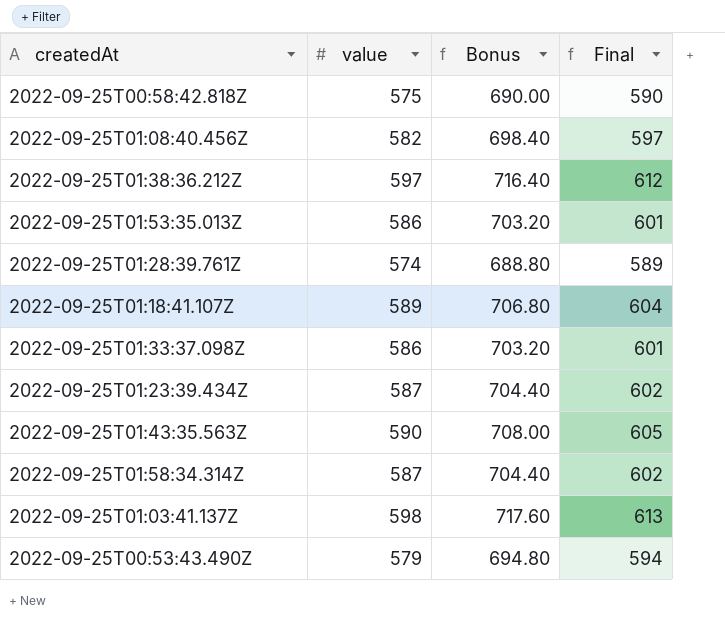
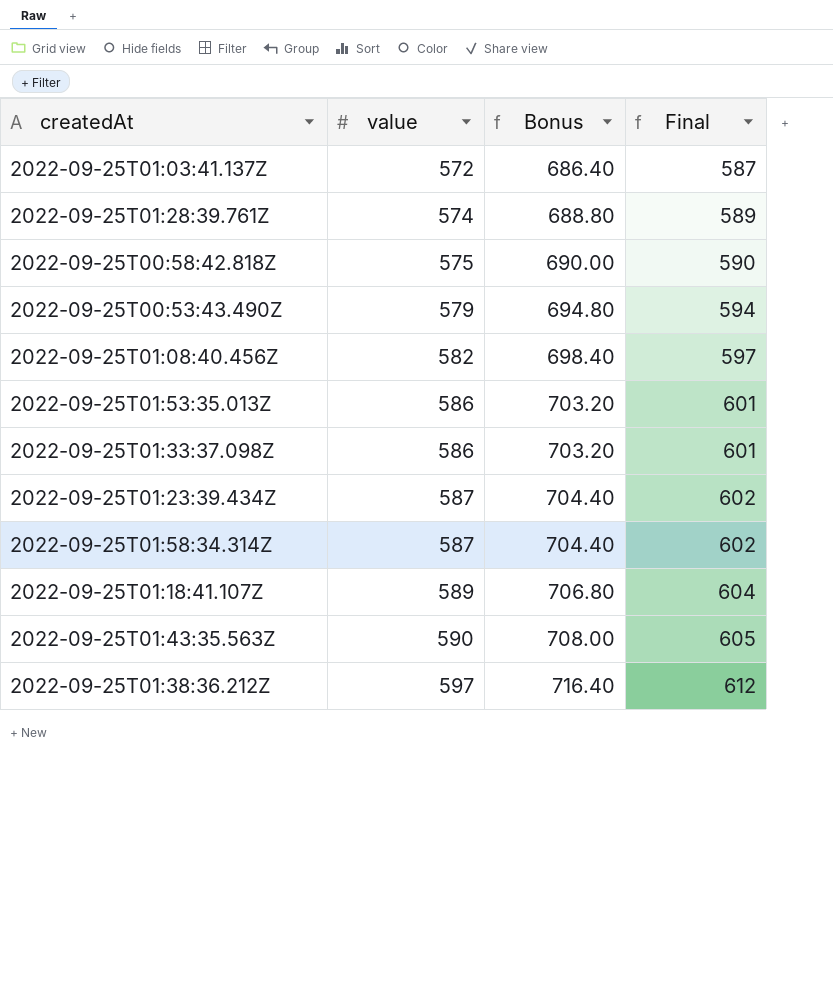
row order: none -> value ascending
2022-09-25T01:03:41.137Z | value: 598 -> 572
2022-09-25T01:03:41.137Z | Bonus: 717.60 -> 686.40
2022-09-25T01:03:41.137Z | Final: 613 -> 587

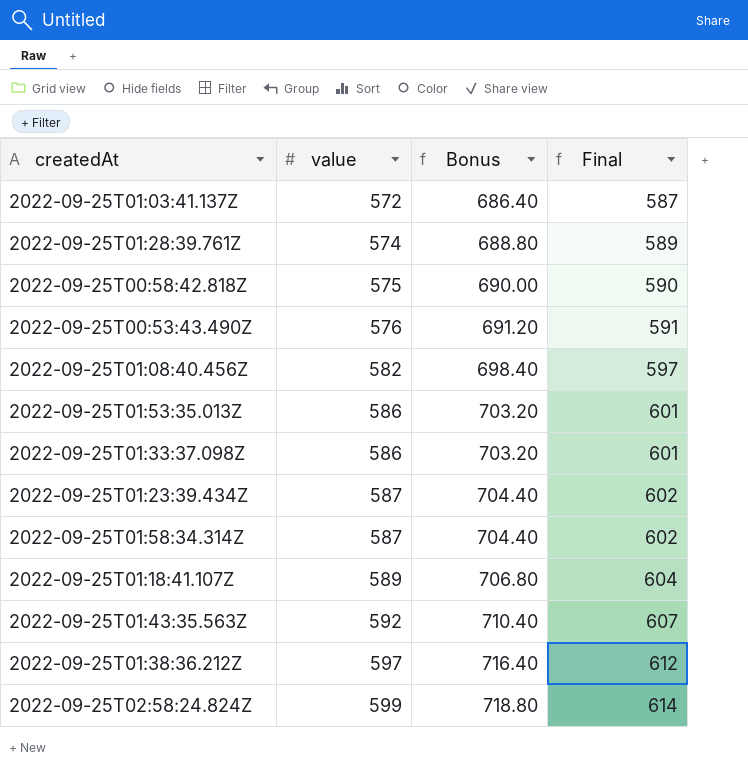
2022-09-25T00:53:43.490Z | value: 579 -> 576
2022-09-25T00:53:43.490Z | Bonus: 694.80 -> 691.20
2022-09-25T00:53:43.490Z | Final: 594 -> 591
2022-09-25T01:43:35.563Z | value: 590 -> 592
2022-09-25T01:43:35.563Z | Bonus: 708.00 -> 710.40
2022-09-25T01:43:35.563Z | Final: 605 -> 607
row 2022-09-25T02:58:24.824Z: none -> 599 | 718.80 | 614

